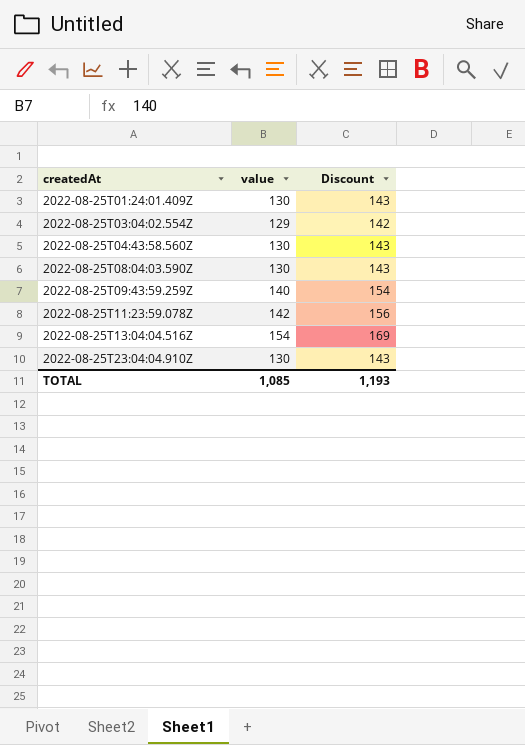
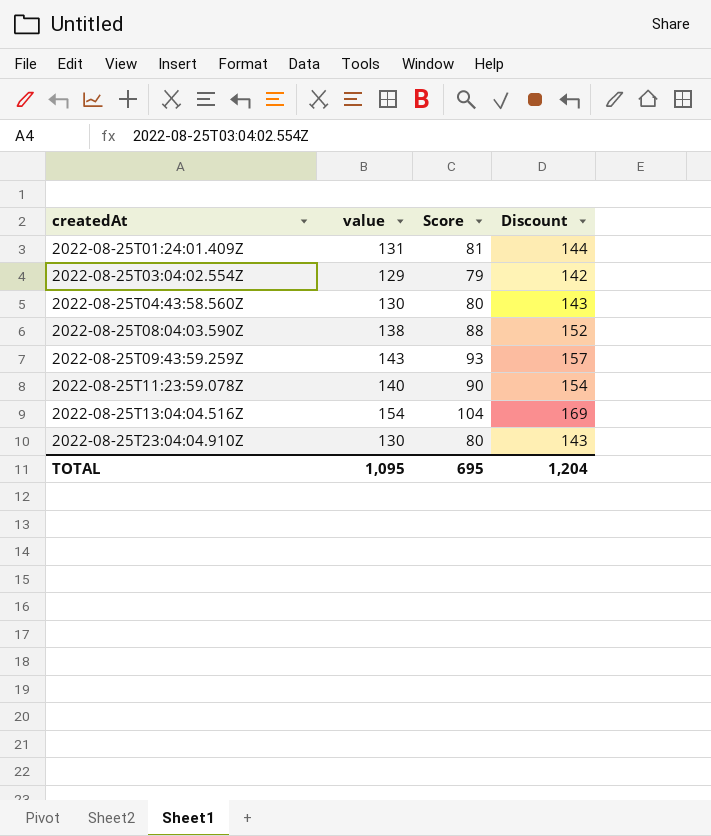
column Score | formula: none -> [value] - 50
2022-08-25T01:24:01.409Z | value: 130 -> 131
2022-08-25T01:24:01.409Z | Discount: 143 -> 144
2022-08-25T08:04:03.590Z | value: 130 -> 138
2022-08-25T08:04:03.590Z | Discount: 143 -> 152
2022-08-25T09:43:59.259Z | value: 140 -> 143
2022-08-25T09:43:59.259Z | Discount: 154 -> 157
2022-08-25T11:23:59.078Z | value: 142 -> 140
2022-08-25T11:23:59.078Z | Discount: 156 -> 154
TOTAL | value: 1,085 -> 1,095
TOTAL | Discount: 1,193 -> 1,204

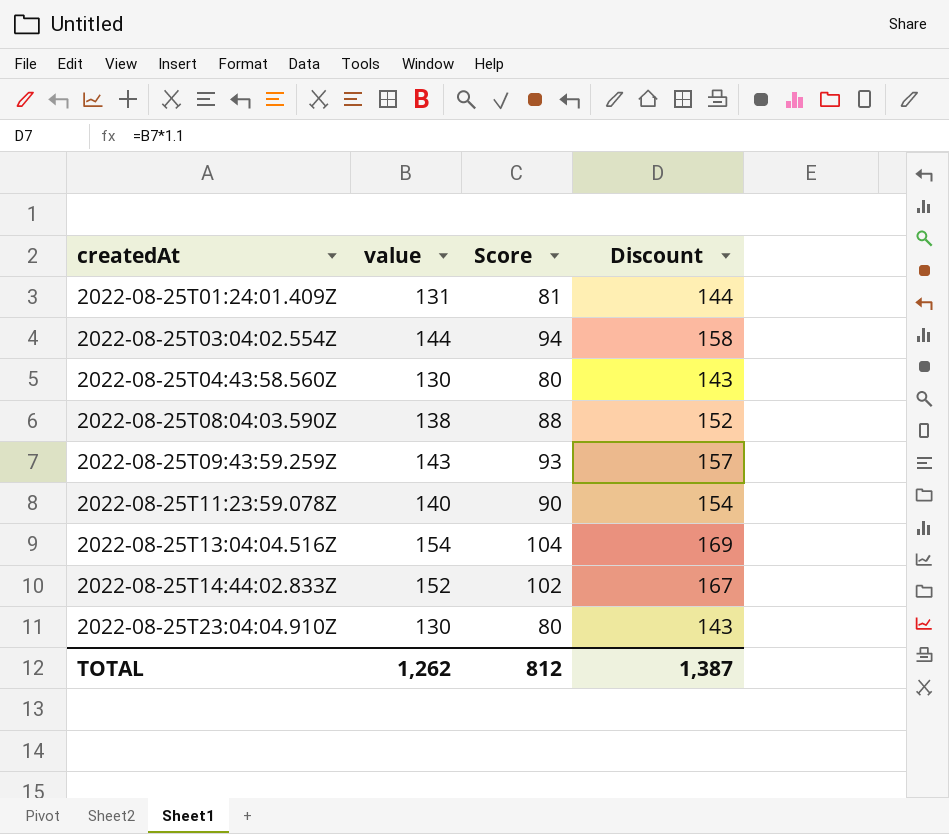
2022-08-25T03:04:02.554Z | value: 129 -> 144
2022-08-25T03:04:02.554Z | Score: 79 -> 94
2022-08-25T03:04:02.554Z | Discount: 142 -> 158
row 2022-08-25T14:44:02.833Z: none -> 152 | 102 | 167
TOTAL | value: 1,095 -> 1,262
TOTAL | Score: 695 -> 812
TOTAL | Discount: 1,204 -> 1,387

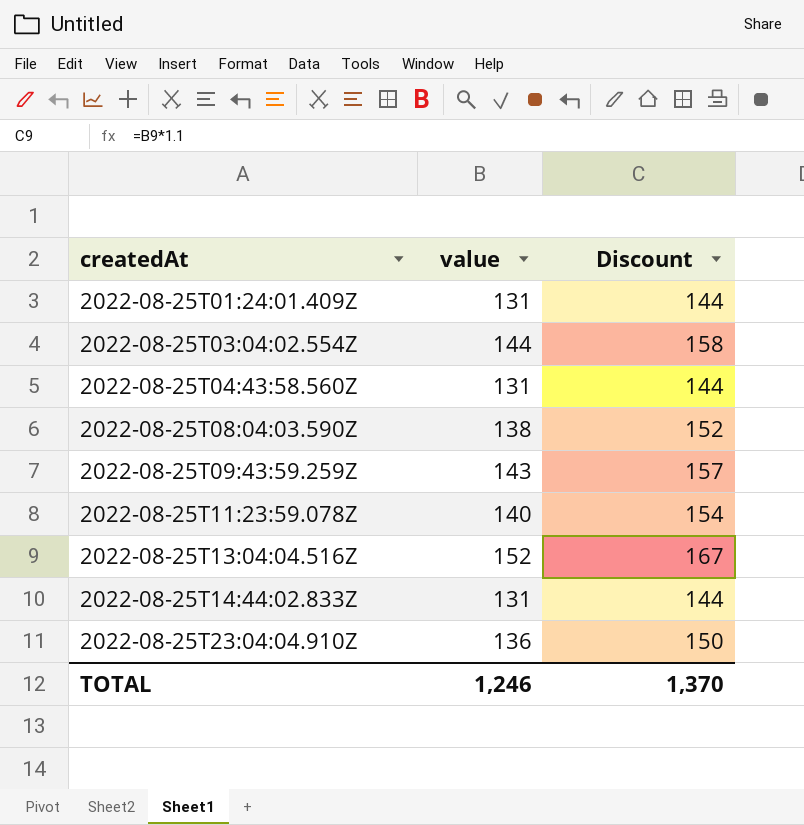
column Score | formula: [value] - 50 -> none
2022-08-25T04:43:58.560Z | value: 130 -> 131
2022-08-25T04:43:58.560Z | Discount: 143 -> 144
2022-08-25T13:04:04.516Z | value: 154 -> 152
2022-08-25T13:04:04.516Z | Discount: 169 -> 167
2022-08-25T14:44:02.833Z | value: 152 -> 131
2022-08-25T14:44:02.833Z | Discount: 167 -> 144
2022-08-25T23:04:04.910Z | value: 130 -> 136
2022-08-25T23:04:04.910Z | Discount: 143 -> 150
TOTAL | value: 1,262 -> 1,246
TOTAL | Discount: 1,387 -> 1,370

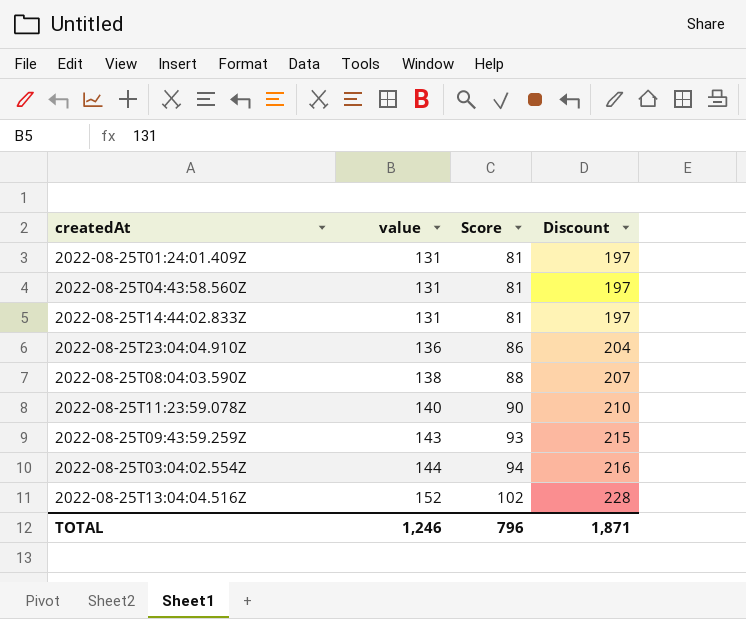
row order: createdAt ascending -> value ascending
column Score | formula: none -> [value] - 50
column Discount | formula: [value] * 1.1 -> [value] * 1.5
TOTAL | Discount: 1,370 -> 1,871

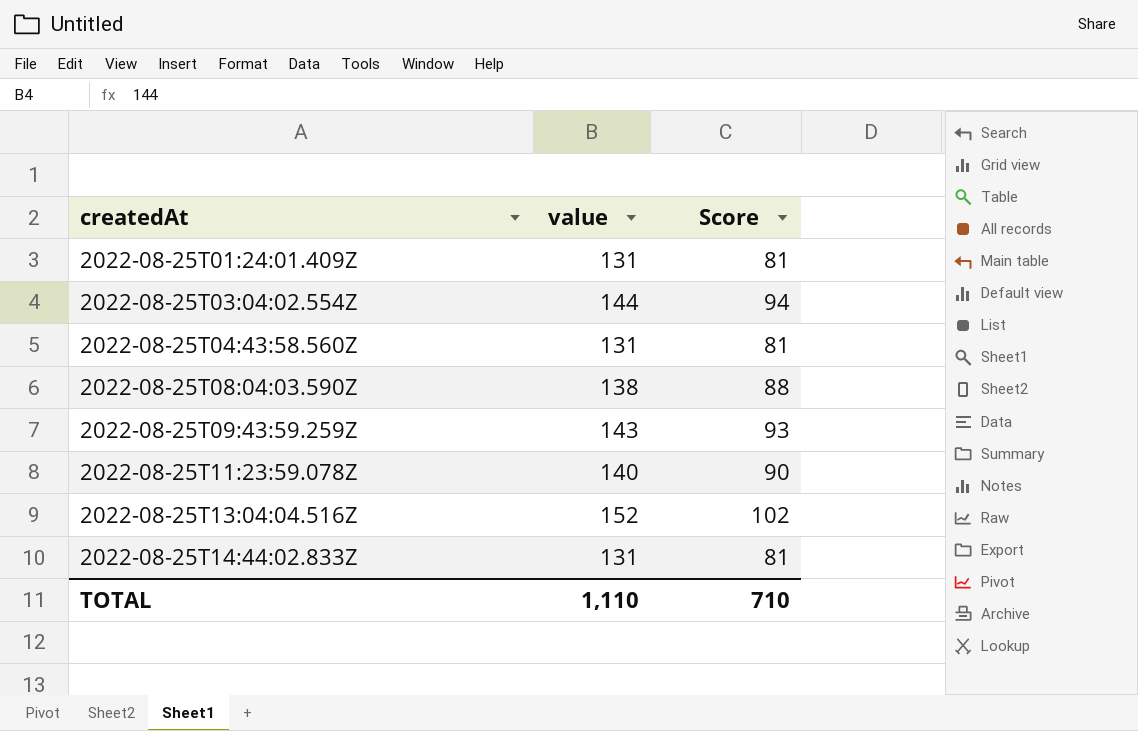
row order: value ascending -> createdAt ascending
column Discount | formula: [value] * 1.5 -> none
row 2022-08-25T23:04:04.910Z: 136 | 86 | 204 -> none
TOTAL | value: 1,246 -> 1,110
TOTAL | Score: 796 -> 710

